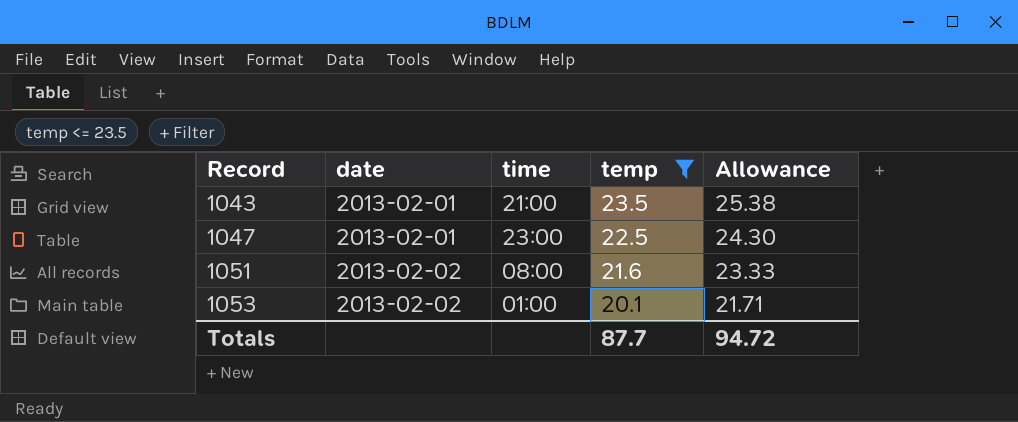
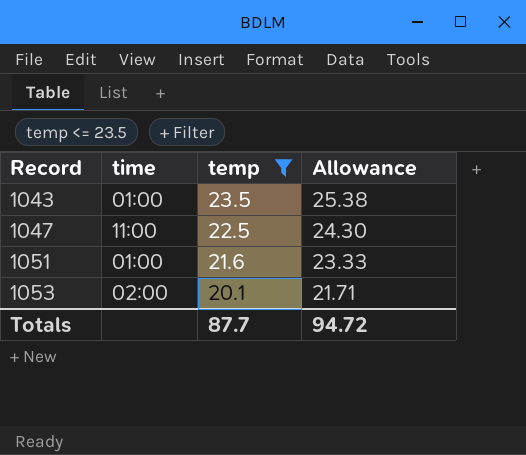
column date | position: 2 -> none
1043 | time: 21:00 -> 01:00
1047 | time: 23:00 -> 11:00
1051 | time: 08:00 -> 01:00
1053 | time: 01:00 -> 02:00

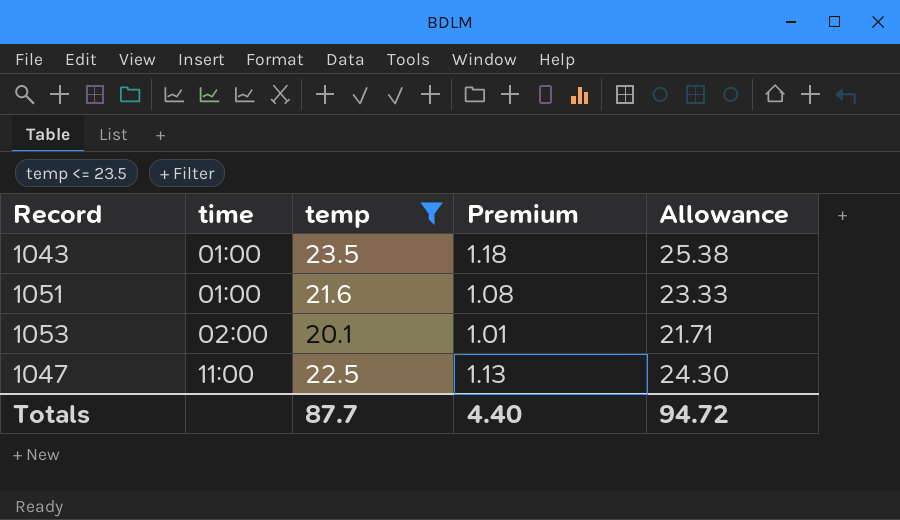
row order: Record ascending -> time ascending
column Premium | formula: none -> [temp] * 0.05

